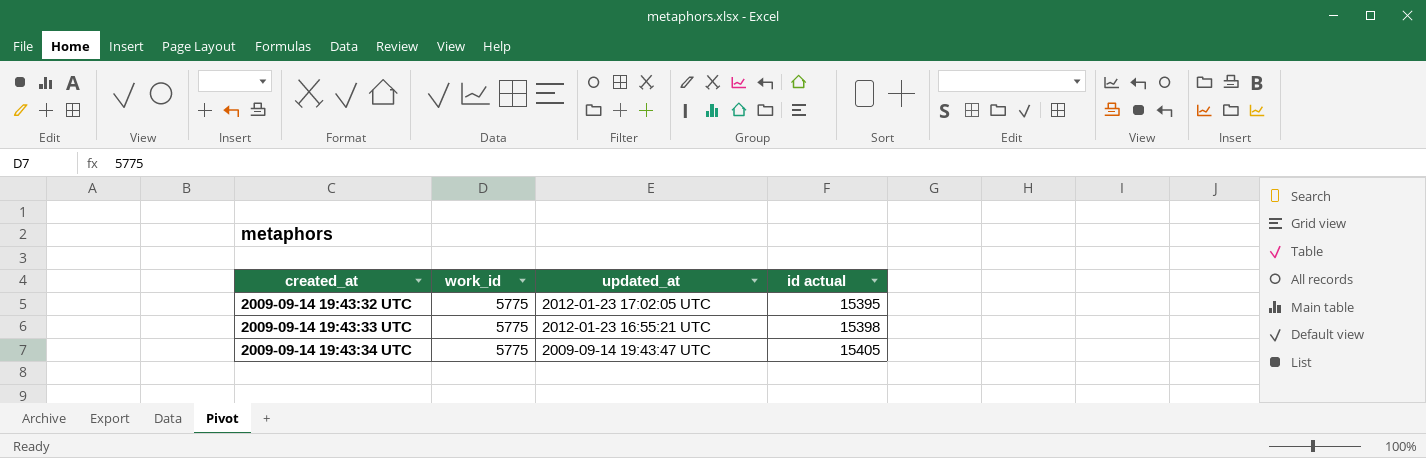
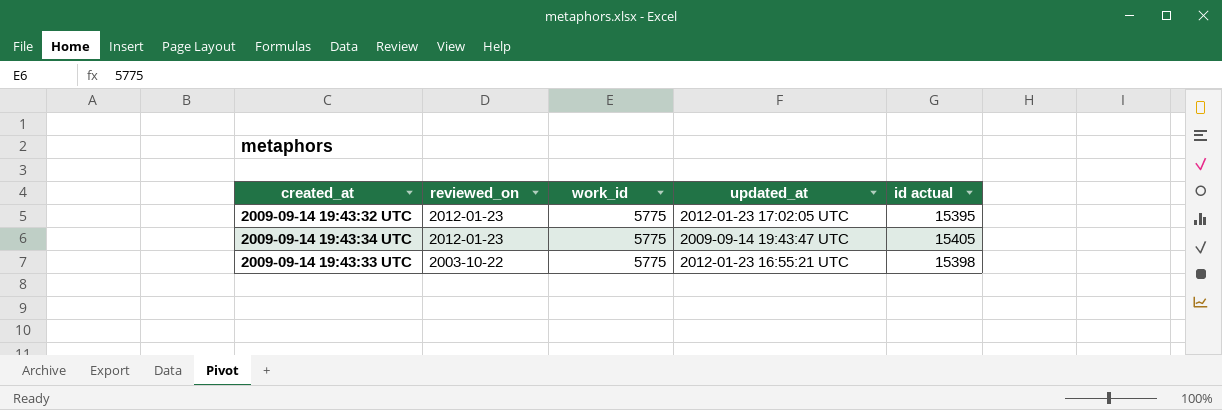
row order: created_at ascending -> reviewed_on descending
column reviewed_on | position: none -> 2

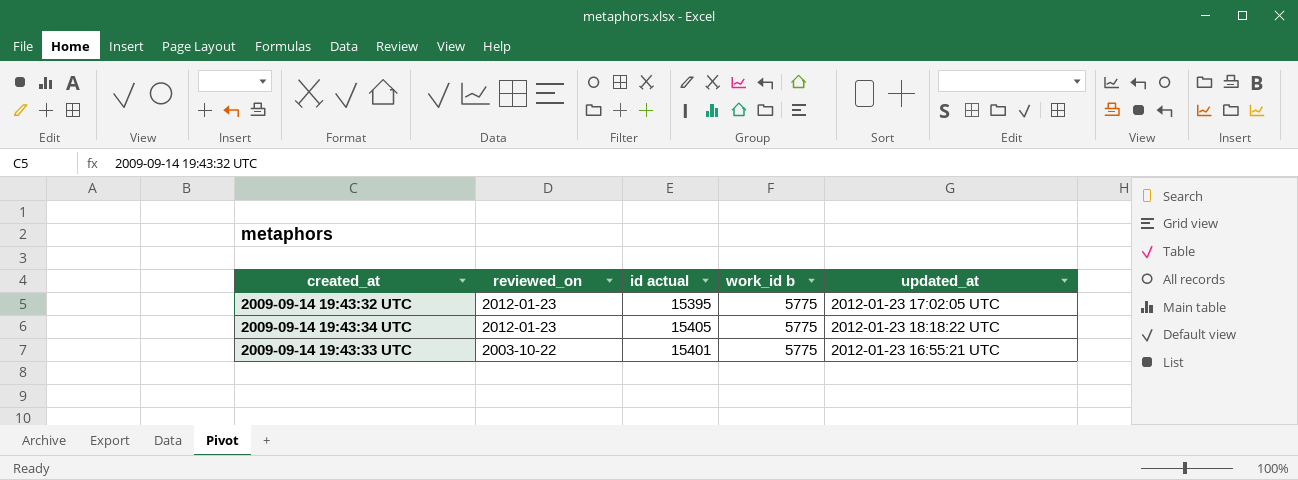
column id actual | position: 5 -> 3
column name: work_id -> work_id b
2009-09-14 19:43:34 UTC | updated_at: 2009-09-14 19:43:47 UTC -> 2012-01-23 18:18:22 UTC
2009-09-14 19:43:33 UTC | id actual: 15398 -> 15401

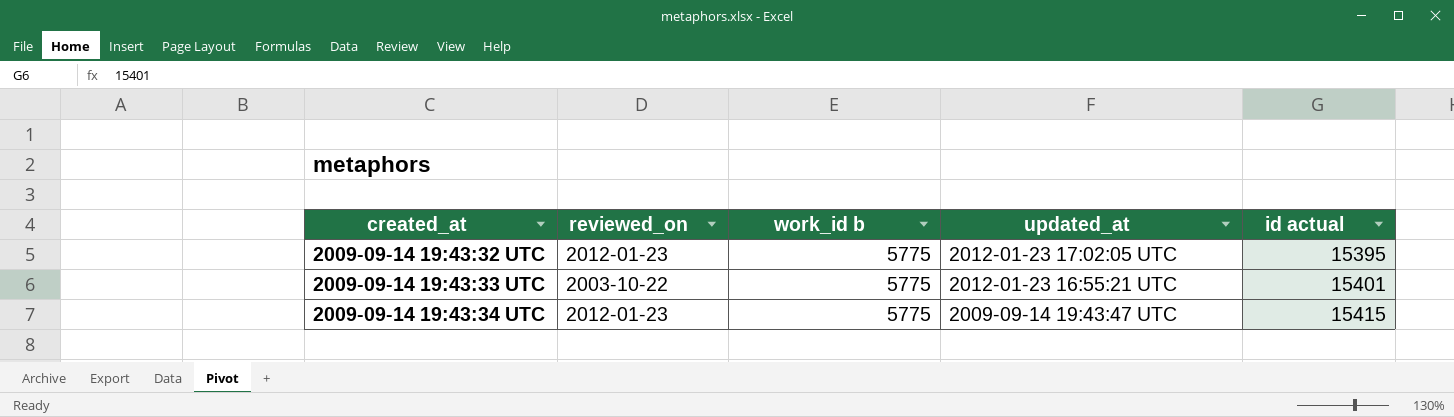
row order: reviewed_on descending -> created_at ascending
column id actual | position: 3 -> 5
2009-09-14 19:43:34 UTC | updated_at: 2012-01-23 18:18:22 UTC -> 2009-09-14 19:43:47 UTC
2009-09-14 19:43:34 UTC | id actual: 15405 -> 15415

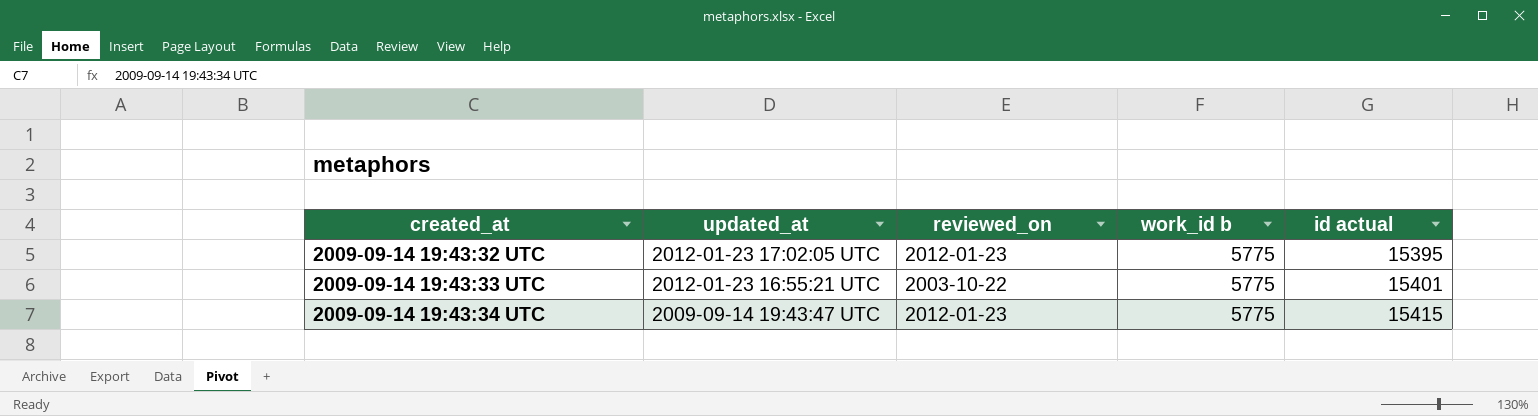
column updated_at | position: 4 -> 2

